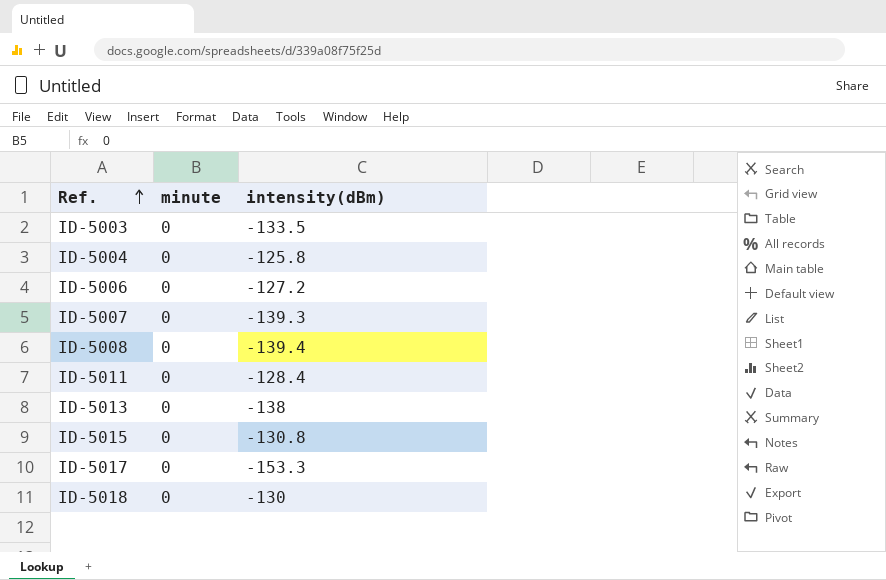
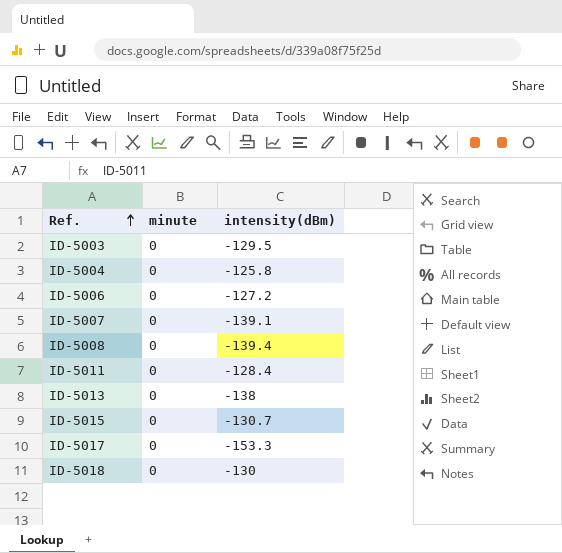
ID-5003 | intensity(dBm): -133.5 -> -129.5
ID-5007 | intensity(dBm): -139.3 -> -139.1
ID-5015 | intensity(dBm): -130.8 -> -130.7

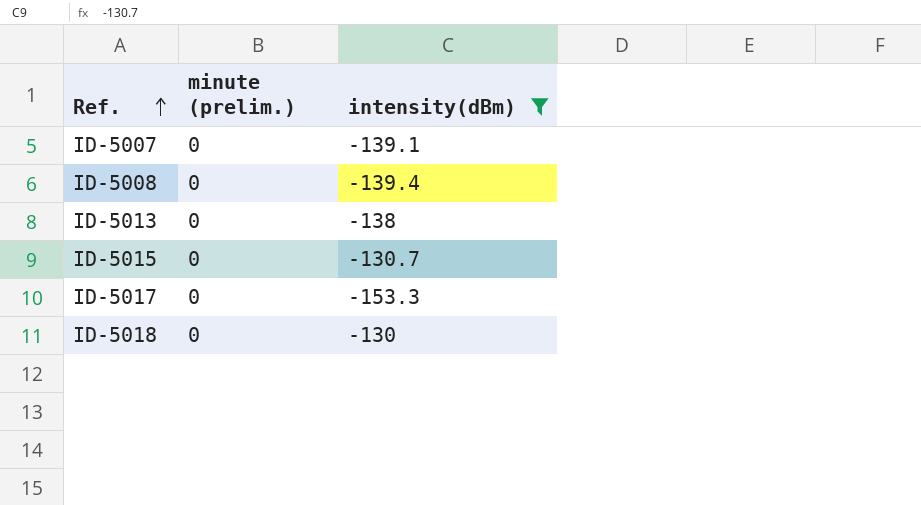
filter: none -> intensity(dBm) <= -130
column name: minute -> minute (prelim.)

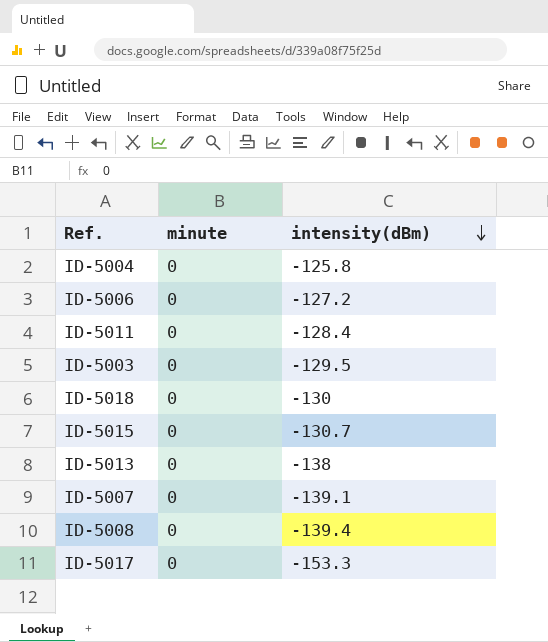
filter: intensity(dBm) <= -130 -> none
row order: Ref. ascending -> intensity(dBm) descending
column name: minute (prelim.) -> minute

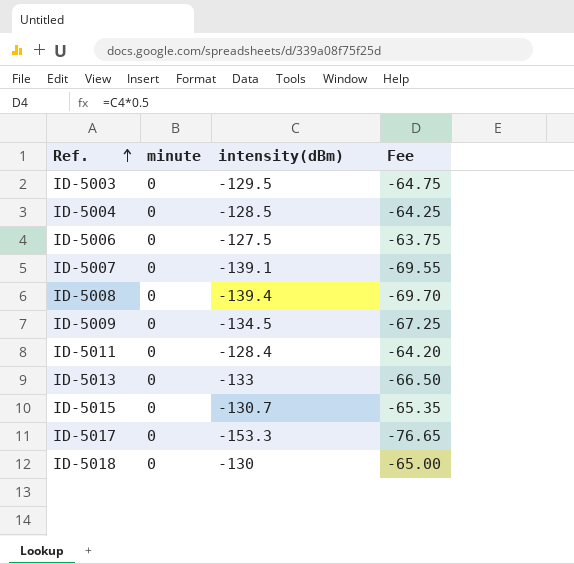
row order: intensity(dBm) descending -> Ref. ascending
column Fee | formula: none -> [intensity(dBm)] * 0.5
ID-5004 | intensity(dBm): -125.8 -> -128.5
ID-5006 | intensity(dBm): -127.2 -> -127.5
row ID-5009: none -> 0 | -134.5 | -67.25
ID-5013 | intensity(dBm): -138 -> -133

